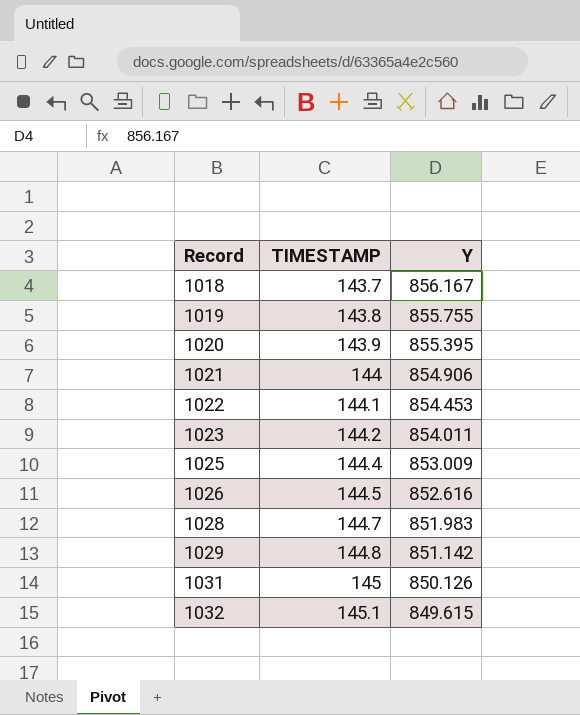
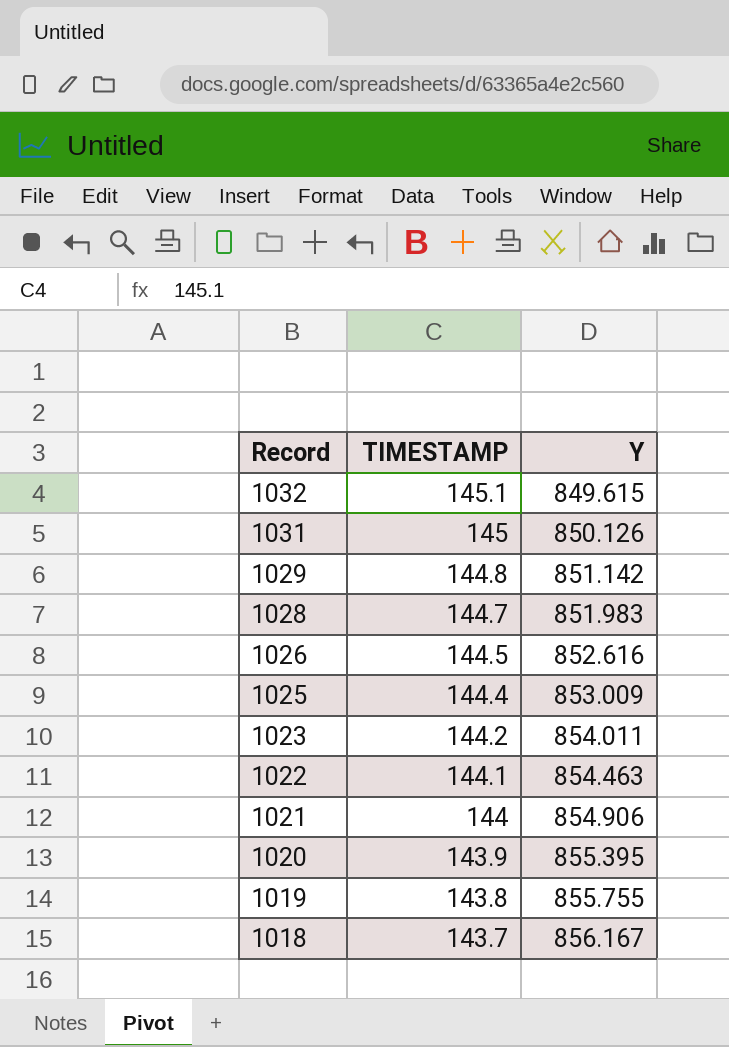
row order: Record ascending -> Record descending
1022 | Y: 854.453 -> 854.463

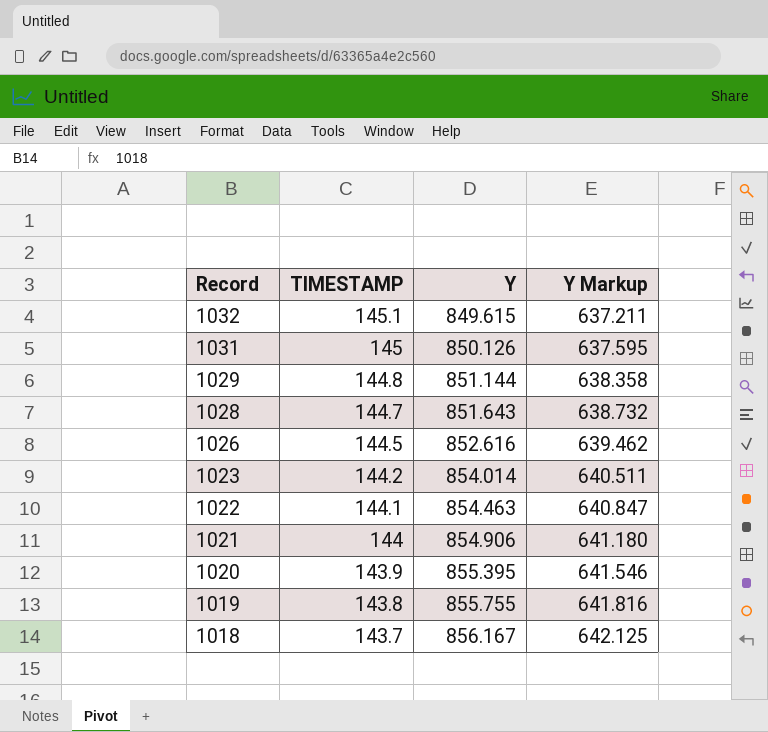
column Y Markup | formula: none -> [Y] * 0.75
row 1025: 144.4 | 853.009 -> none
1029 | Y: 851.142 -> 851.144
1028 | Y: 851.983 -> 851.643
1023 | Y: 854.011 -> 854.014

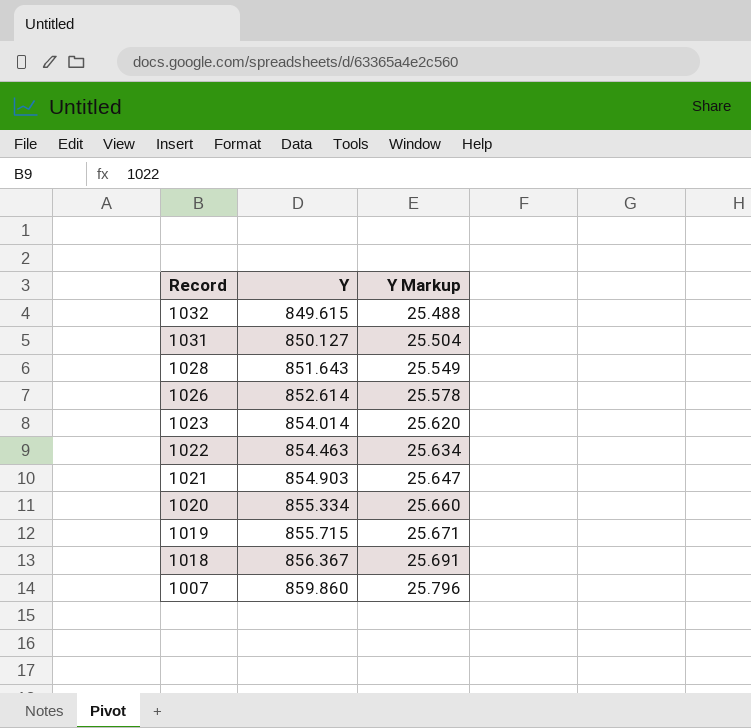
column TIMESTAMP | position: 2 -> none
column Y Markup | formula: [Y] * 0.75 -> [Y] * 0.03
row 1029: 144.8 | 851.144 | 638.358 -> none
1031 | Y: 850.126 -> 850.127
1026 | Y: 852.616 -> 852.614
1021 | Y: 854.906 -> 854.903
1020 | Y: 855.395 -> 855.334
1019 | Y: 855.755 -> 855.715
1018 | Y: 856.167 -> 856.367
row 1007: none -> 859.860 | 25.796

